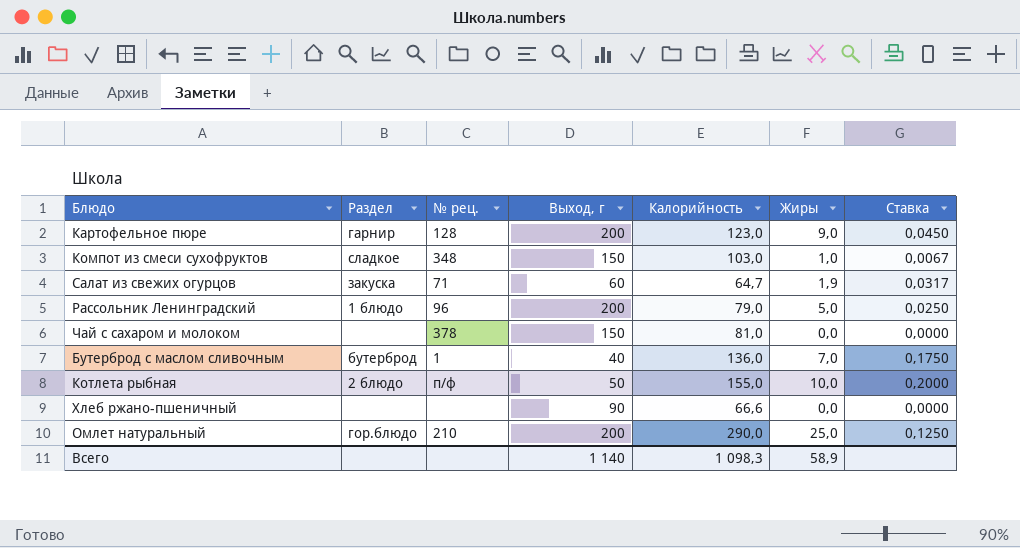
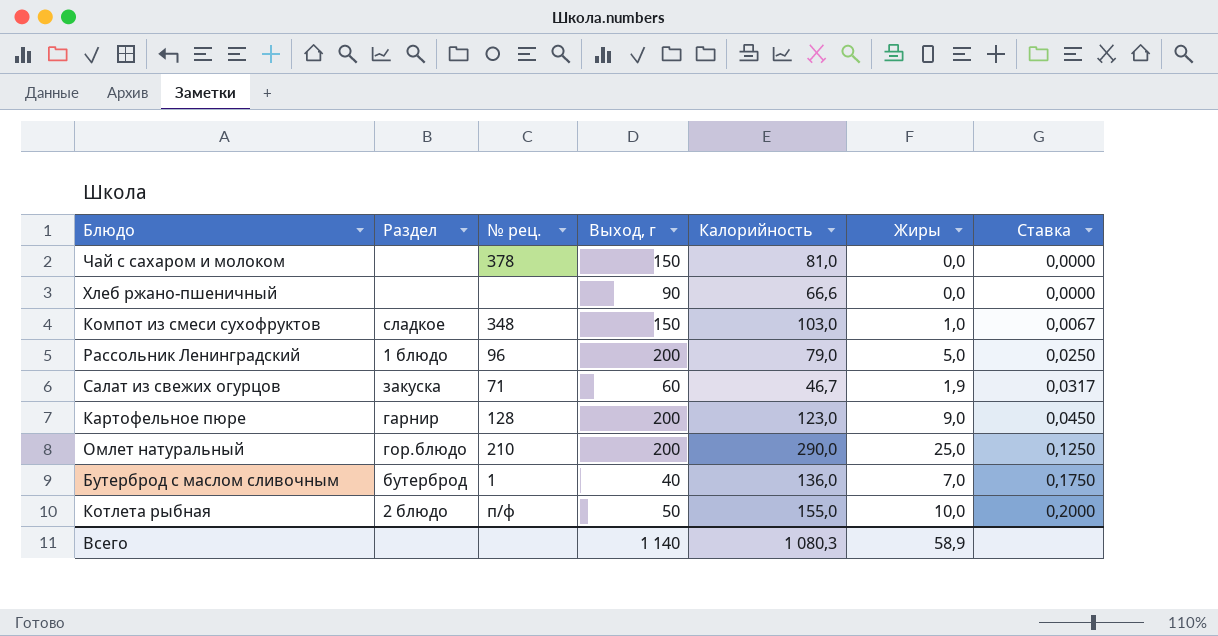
row order: none -> Ставка ascending
Салат из свежих огурцов | Калорийность: 64,7 -> 46,7
Всего | Калорийность: 1 098,3 -> 1 080,3

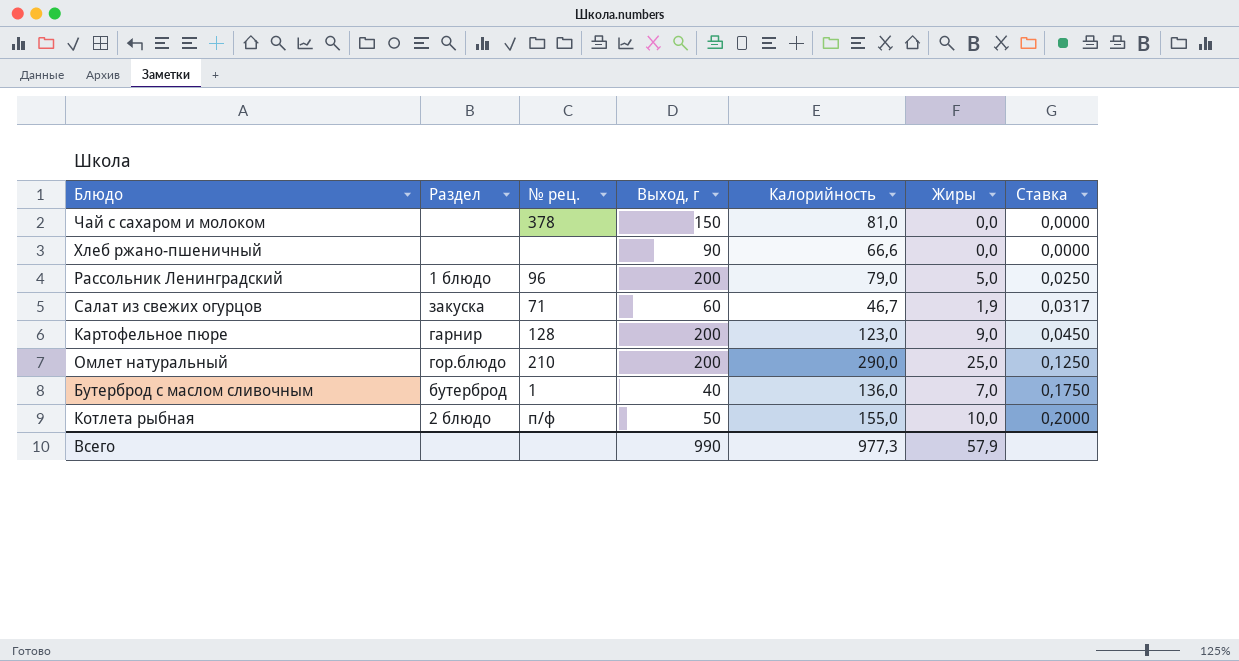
row Компот из смеси сухофруктов: сладкое | 348 | 150 | 103,0 | 1,0 | 0,0067 -> none
Всего | Выход, г: 1 140 -> 990
Всего | Калорийность: 1 080,3 -> 977,3
Всего | Жиры: 58,9 -> 57,9

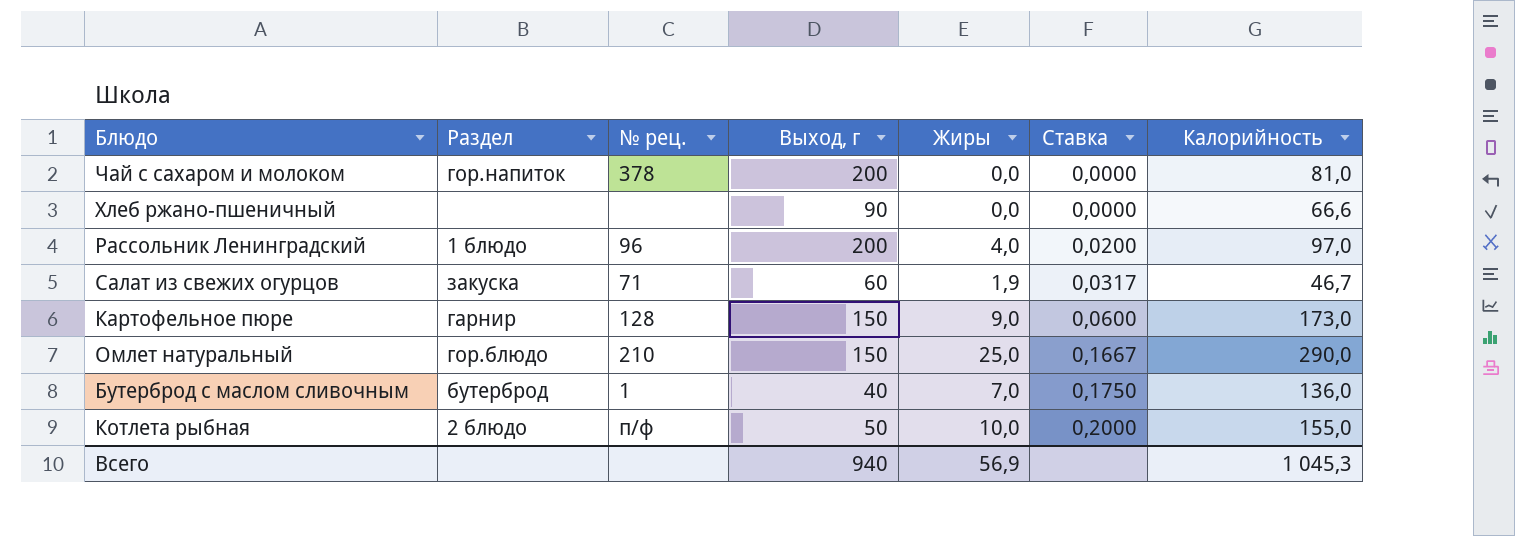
column Калорийность | position: 5 -> 7
Чай с сахаром и молоком | Раздел: none -> гор.напиток
Чай с сахаром и молоком | Выход, г: 150 -> 200
Рассольник Ленинградский | Жиры: 5,0 -> 4,0
Рассольник Ленинградский | Ставка: 0,0250 -> 0,0200
Рассольник Ленинградский | Калорийность: 79,0 -> 97,0
Картофельное пюре | Выход, г: 200 -> 150
Картофельное пюре | Ставка: 0,0450 -> 0,0600
Картофельное пюре | Калорийность: 123,0 -> 173,0
Омлет натуральный | Выход, г: 200 -> 150
Омлет натуральный | Ставка: 0,1250 -> 0,1667
Всего | Выход, г: 990 -> 940
Всего | Жиры: 57,9 -> 56,9
Всего | Калорийность: 977,3 -> 1 045,3

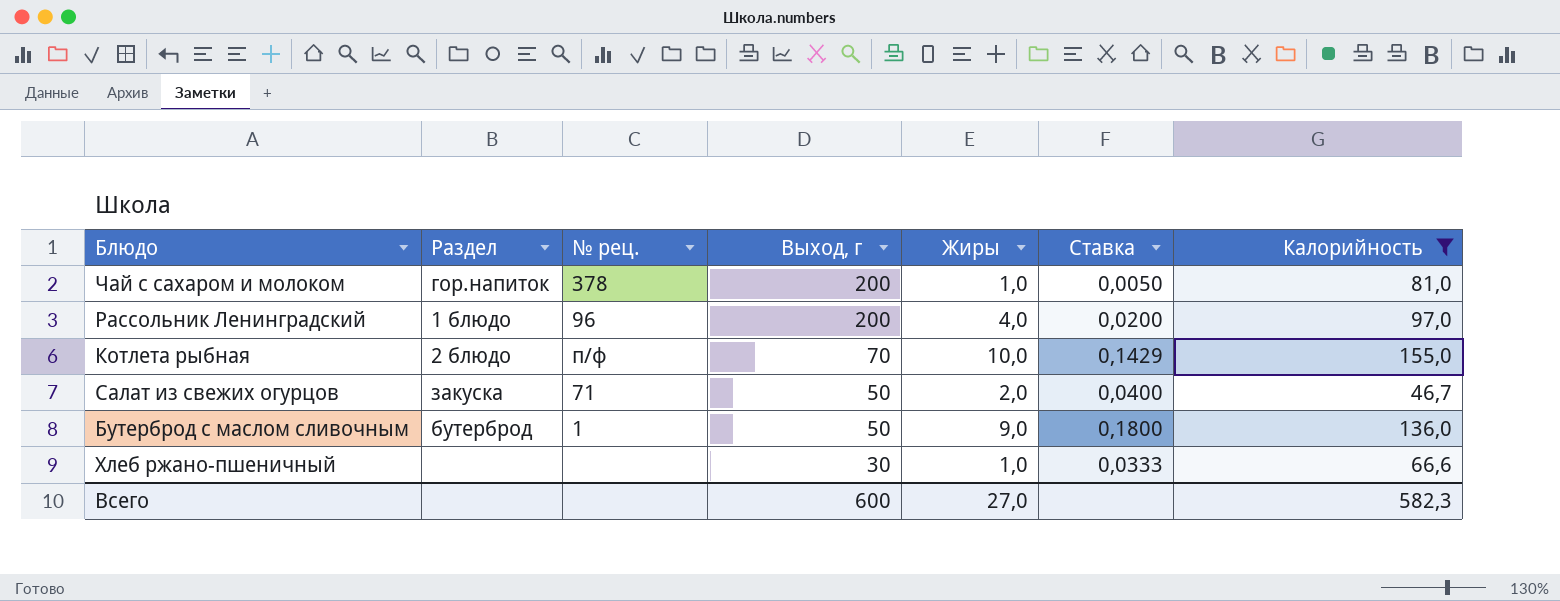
filter: none -> Калорийность <= 155,0
row order: Ставка ascending -> Выход, г descending
Чай с сахаром и молоком | Жиры: 0,0 -> 1,0
Чай с сахаром и молоком | Ставка: 0,0000 -> 0,0050
Котлета рыбная | Выход, г: 50 -> 70
Котлета рыбная | Ставка: 0,2000 -> 0,1429
Салат из свежих огурцов | Выход, г: 60 -> 50
Салат из свежих огурцов | Жиры: 1,9 -> 2,0
Салат из свежих огурцов | Ставка: 0,0317 -> 0,0400
Бутерброд с маслом сливочным | Выход, г: 40 -> 50
Бутерброд с маслом сливочным | Жиры: 7,0 -> 9,0
Бутерброд с маслом сливочным | Ставка: 0,1750 -> 0,1800
Хлеб ржано-пшеничный | Выход, г: 90 -> 30
Хлеб ржано-пшеничный | Жиры: 0,0 -> 1,0
Хлеб ржано-пшеничный | Ставка: 0,0000 -> 0,0333
Всего | Выход, г: 940 -> 600
Всего | Жиры: 56,9 -> 27,0
Всего | Калорийность: 1 045,3 -> 582,3

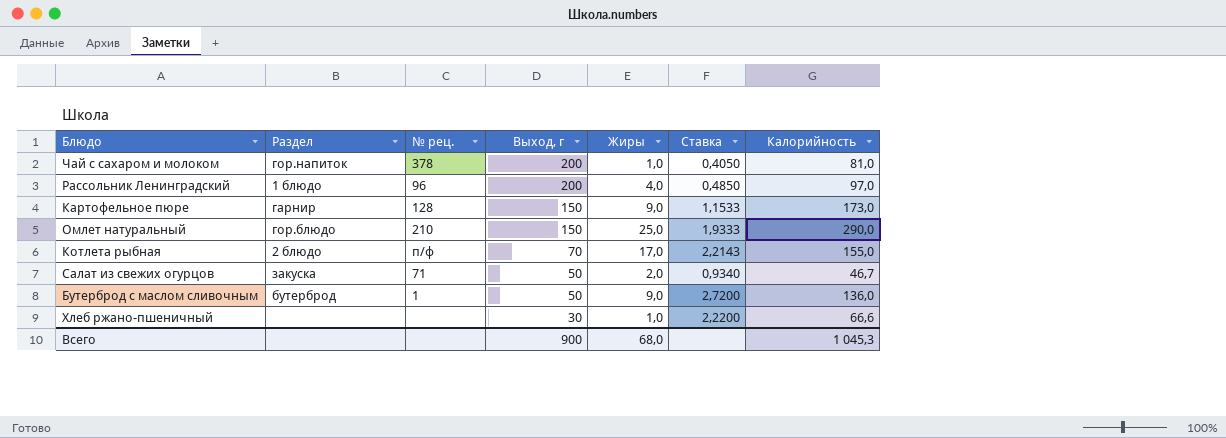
filter: Калорийность <= 155,0 -> none
column Ставка | formula: [Жиры] / [Выход, г] -> [Калорийность] / [Выход, г]
Котлета рыбная | Жиры: 10,0 -> 17,0
Всего | Выход, г: 600 -> 900
Всего | Жиры: 27,0 -> 68,0
Всего | Калорийность: 582,3 -> 1 045,3

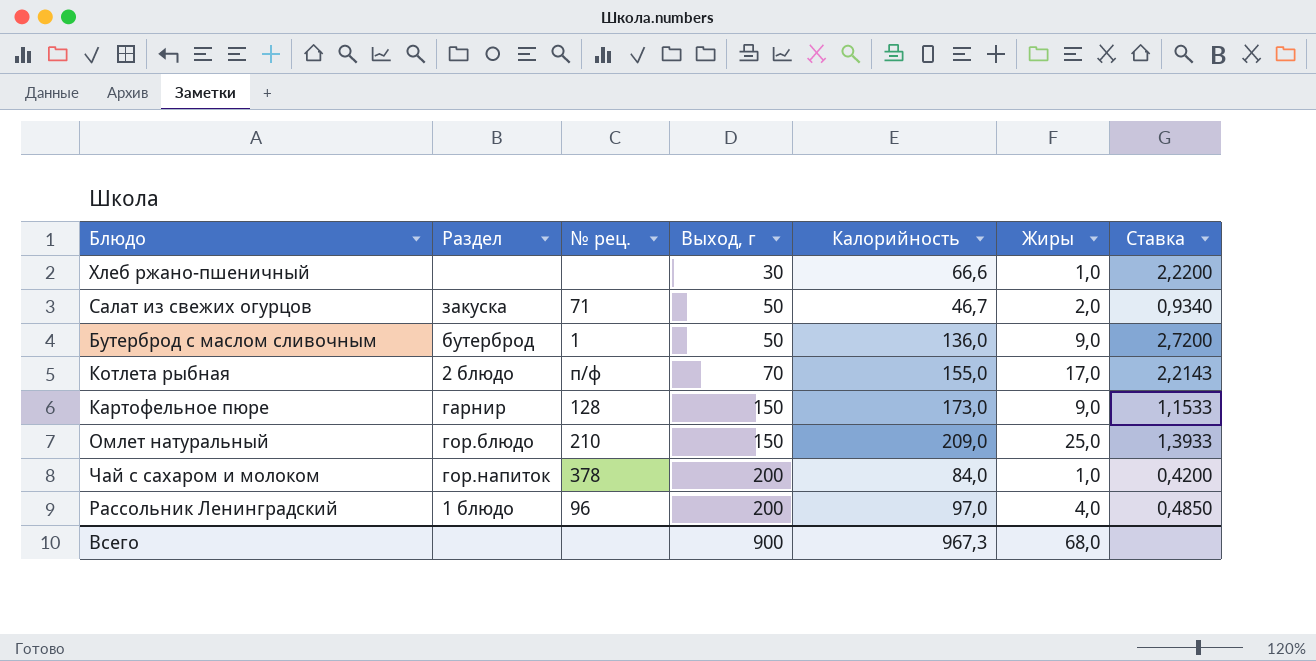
row order: Выход, г descending -> Выход, г ascending
column Калорийность | position: 7 -> 5
Омлет натуральный | Калорийность: 290,0 -> 209,0
Омлет натуральный | Ставка: 1,9333 -> 1,3933
Чай с сахаром и молоком | Калорийность: 81,0 -> 84,0
Чай с сахаром и молоком | Ставка: 0,4050 -> 0,4200
Всего | Калорийность: 1 045,3 -> 967,3

